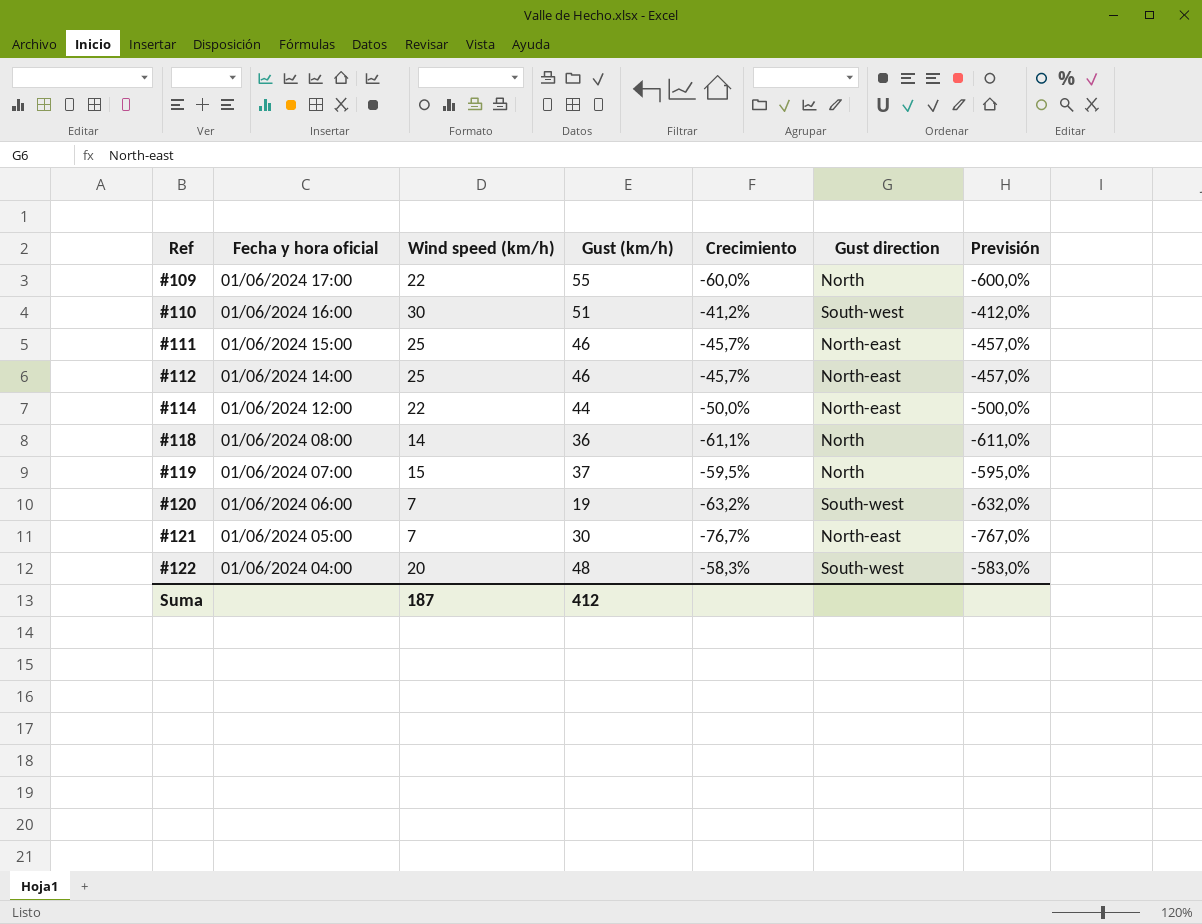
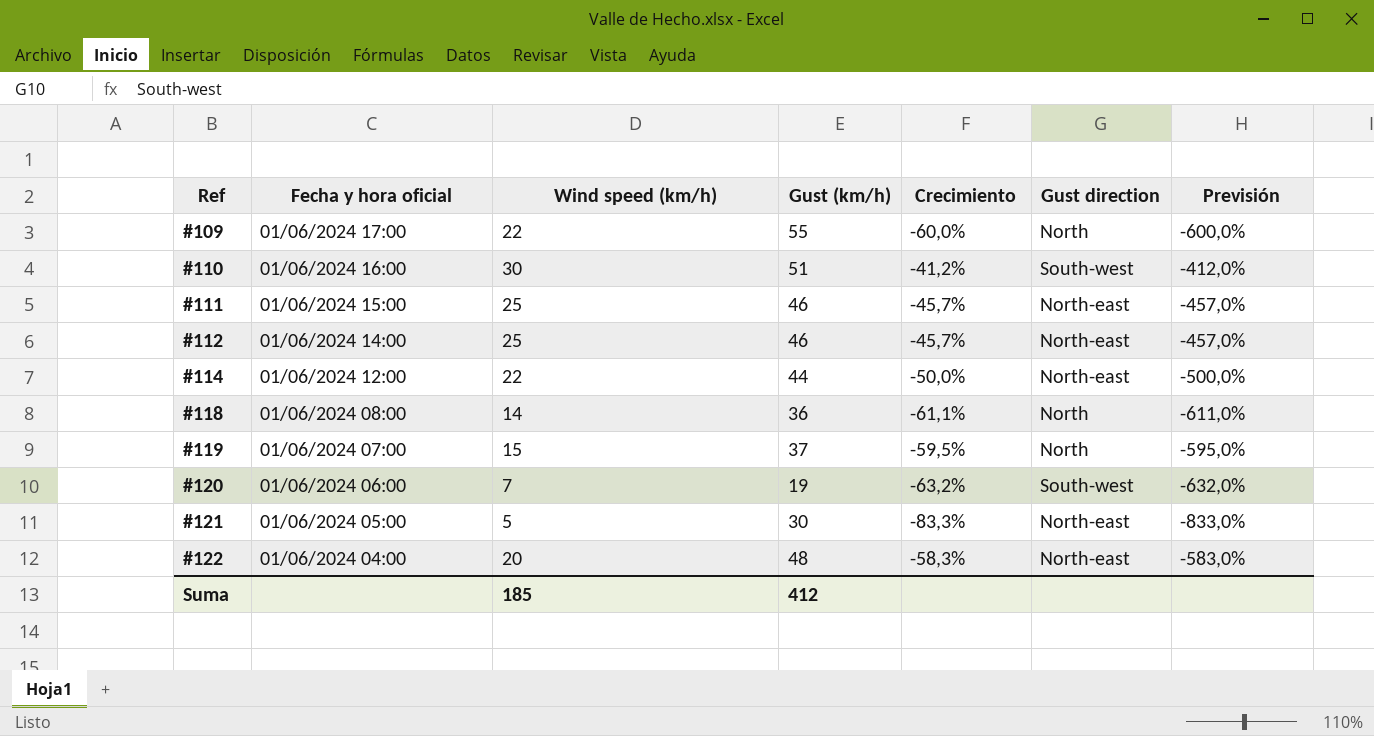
#121 | Wind speed (km/h): 7 -> 5
#121 | Crecimiento: -76,7% -> -83,3%
#121 | Previsión: -767,0% -> -833,0%
#122 | Gust direction: South-west -> North-east
Suma | Wind speed (km/h): 187 -> 185

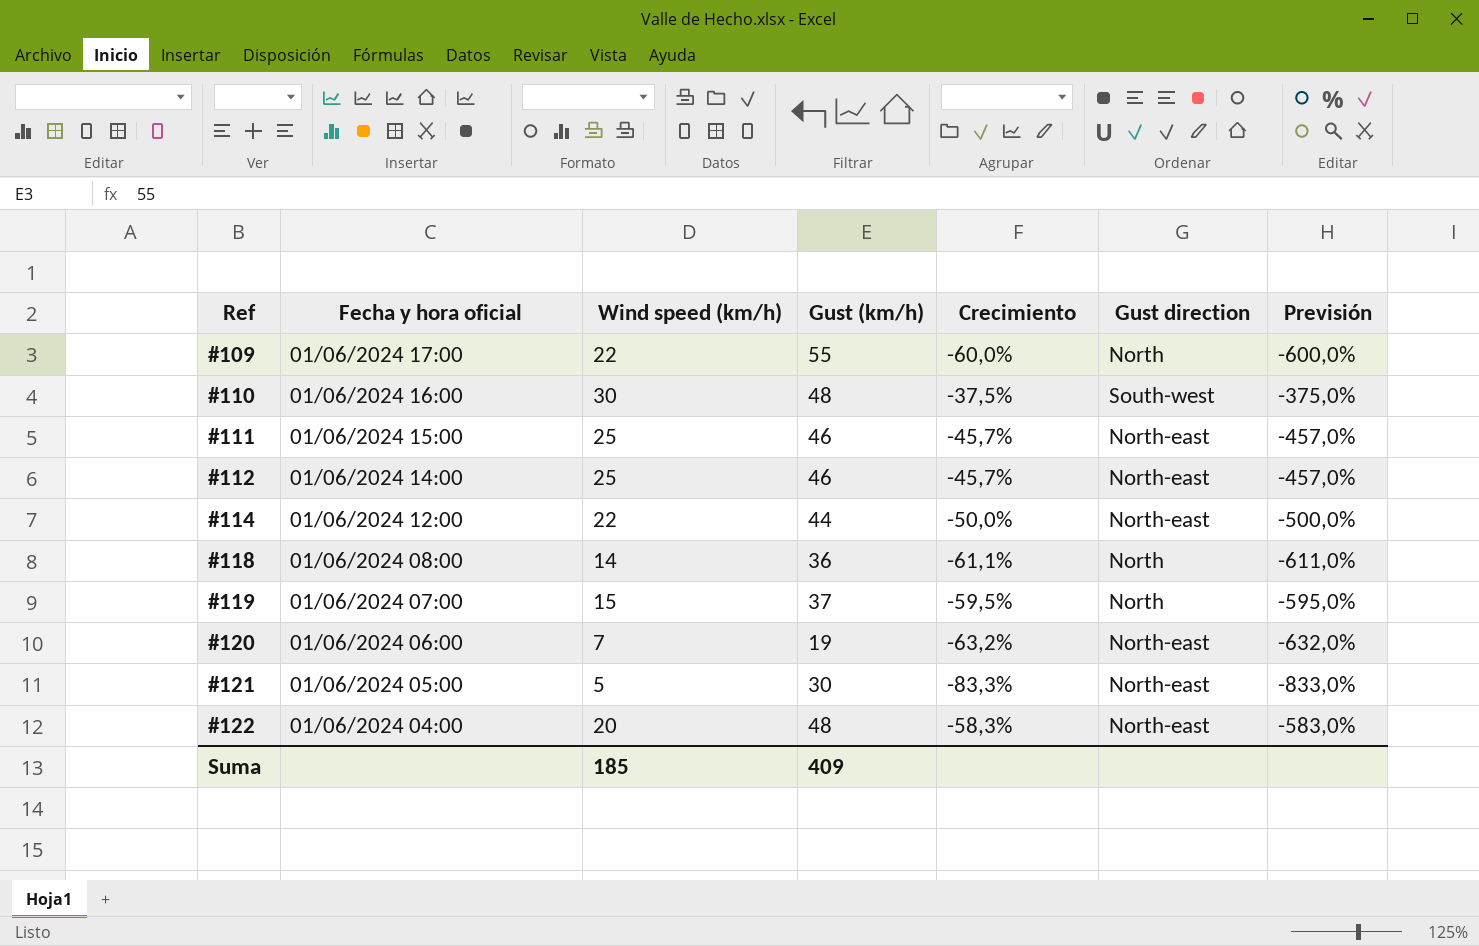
#110 | Gust (km/h): 51 -> 48
#110 | Crecimiento: -41,2% -> -37,5%
#110 | Previsión: -412,0% -> -375,0%
#120 | Gust direction: South-west -> North-east
Suma | Gust (km/h): 412 -> 409

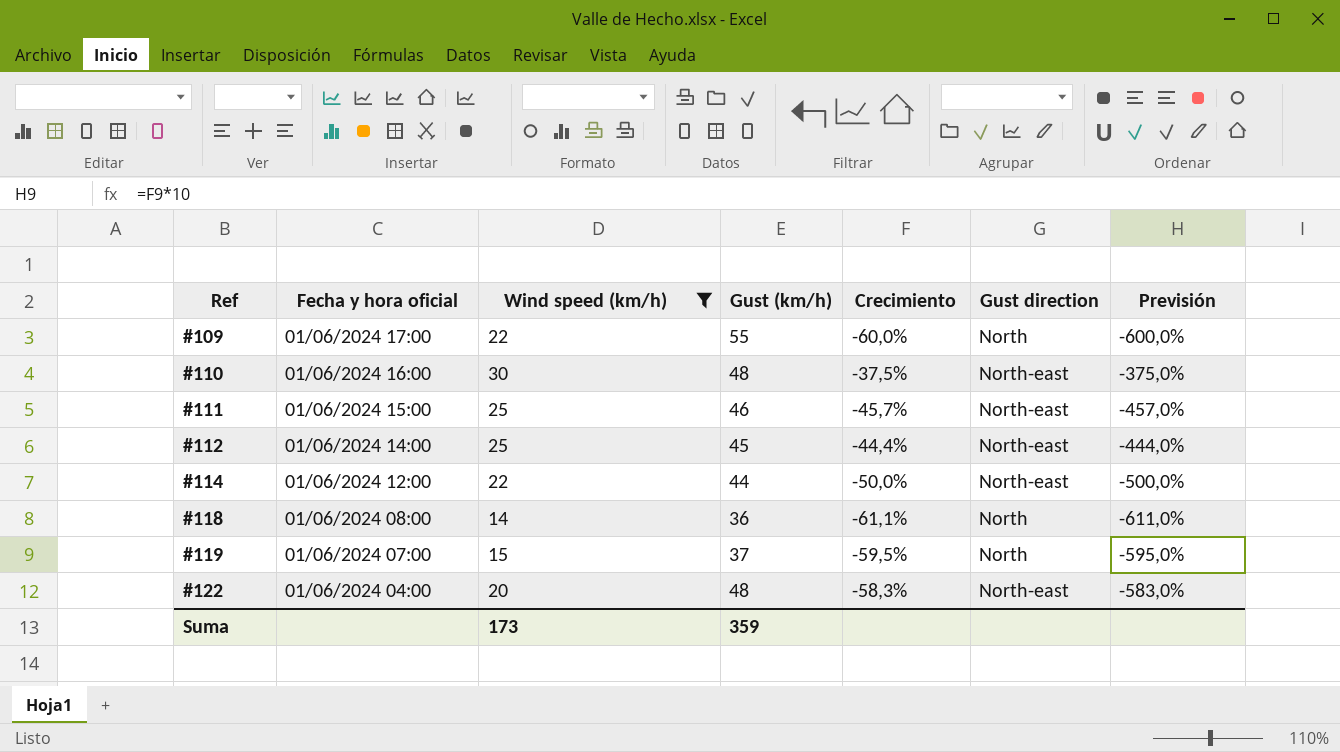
filter: none -> Wind speed (km/h) >= 14
#110 | Gust direction: South-west -> North-east
#112 | Gust (km/h): 46 -> 45
#112 | Crecimiento: -45,7% -> -44,4%
#112 | Previsión: -457,0% -> -444,0%
Suma | Wind speed (km/h): 185 -> 173
Suma | Gust (km/h): 409 -> 359

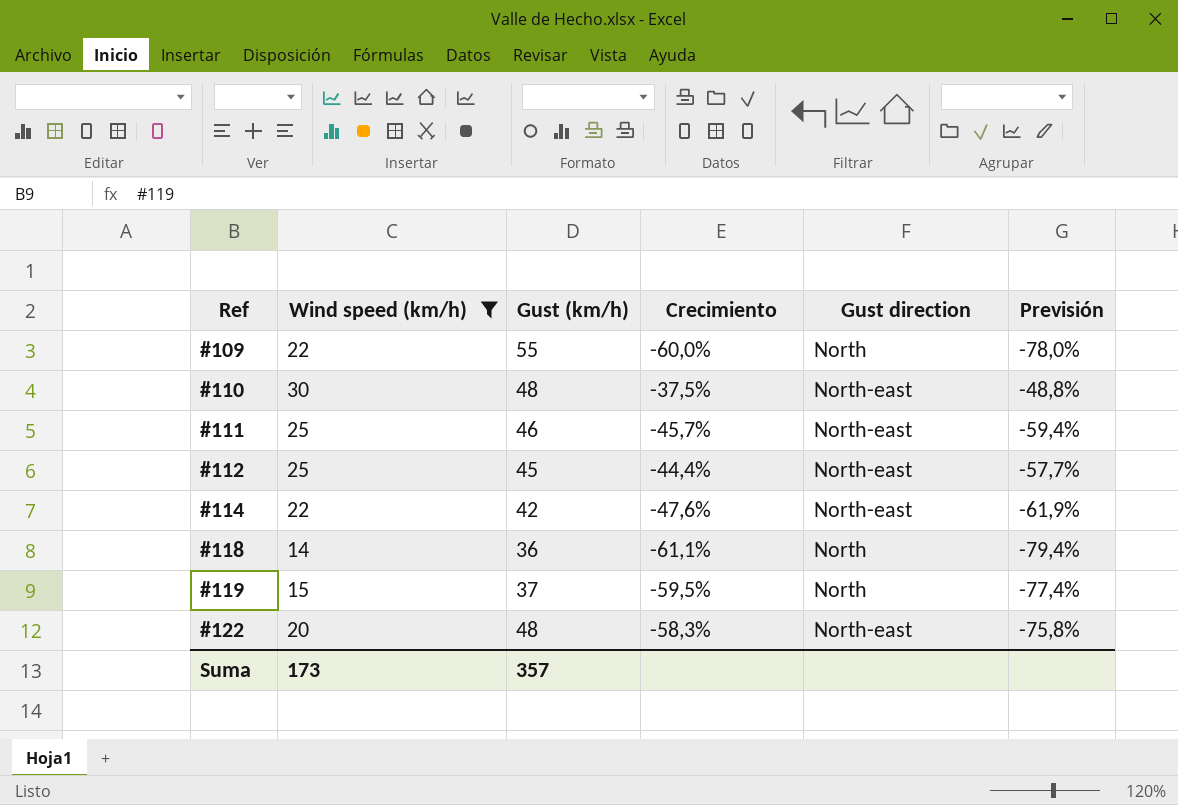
column Fecha y hora oficial | position: 2 -> none
column Previsión | formula: [Crecimiento] * 10 -> [Crecimiento] * 1,3
#114 | Gust (km/h): 44 -> 42
#114 | Crecimiento: -50,0% -> -47,6%
Suma | Gust (km/h): 359 -> 357

